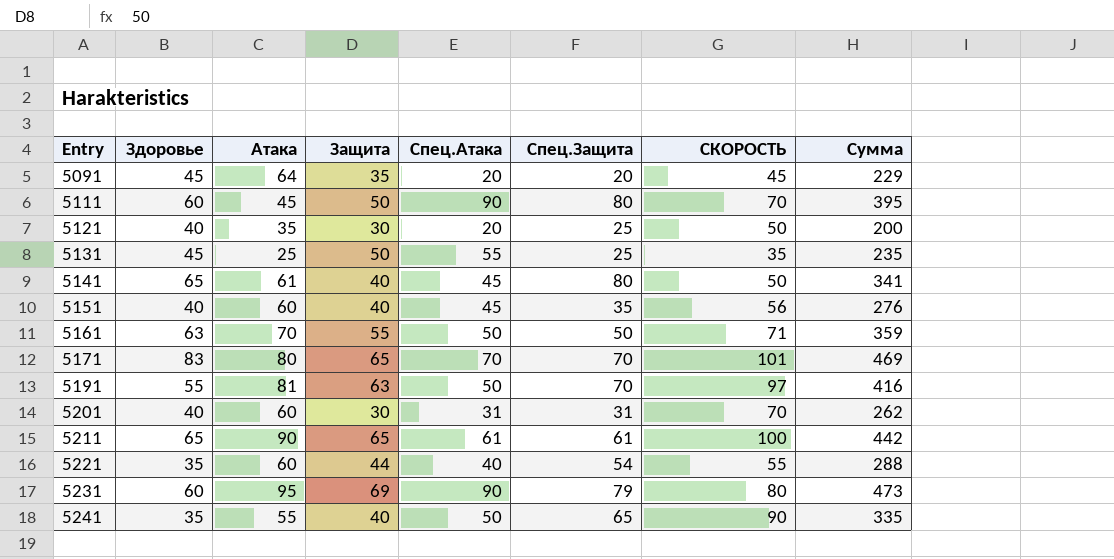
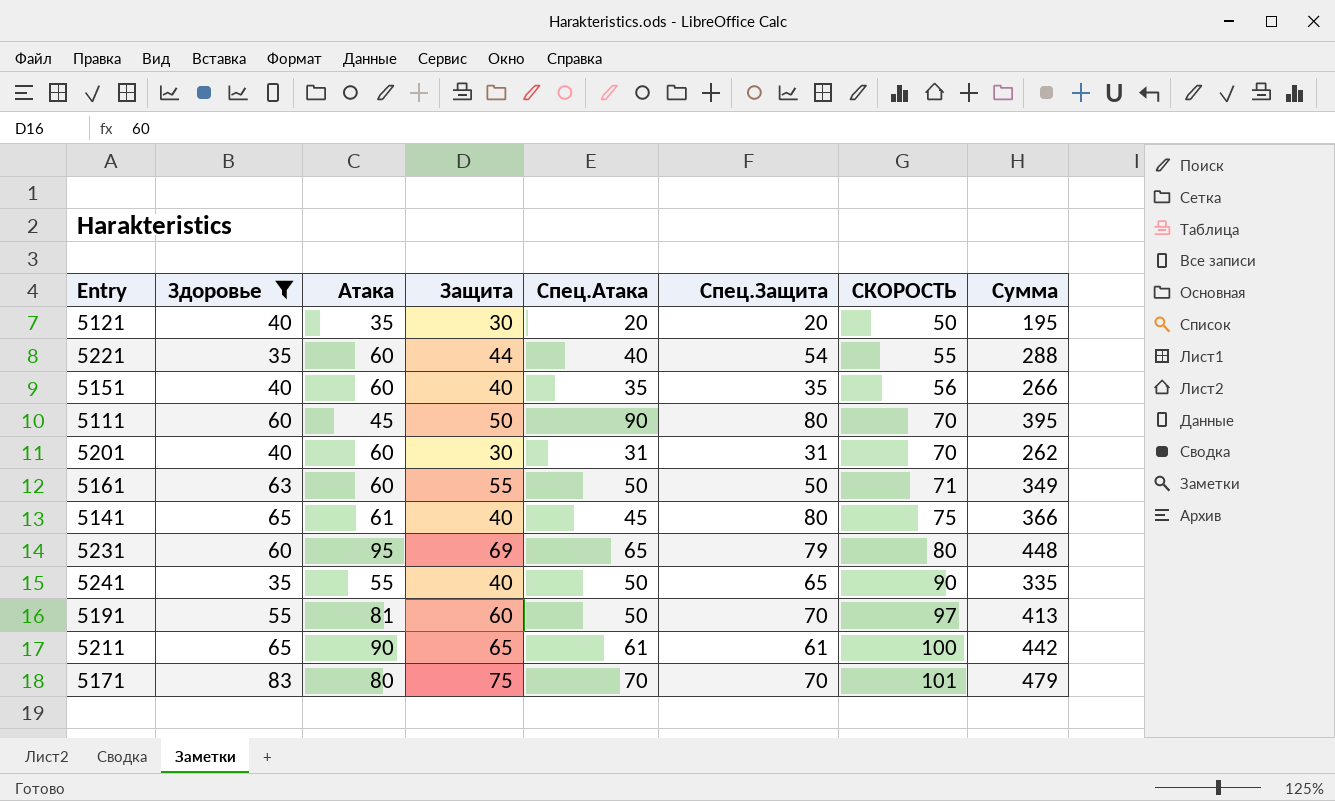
filter: none -> Здоровье != 45
row order: Entry ascending -> СКОРОСТЬ ascending
5121 | Спец.Защита: 25 -> 20
5121 | Сумма: 200 -> 195
5151 | Спец.Атака: 45 -> 35
5151 | Сумма: 276 -> 266
5161 | Атака: 70 -> 60
5161 | Сумма: 359 -> 349
5141 | СКОРОСТЬ: 50 -> 75
5141 | Сумма: 341 -> 366
5231 | Спец.Атака: 90 -> 65
5231 | Сумма: 473 -> 448
5191 | Защита: 63 -> 60
5191 | Сумма: 416 -> 413
5171 | Защита: 65 -> 75
5171 | Сумма: 469 -> 479

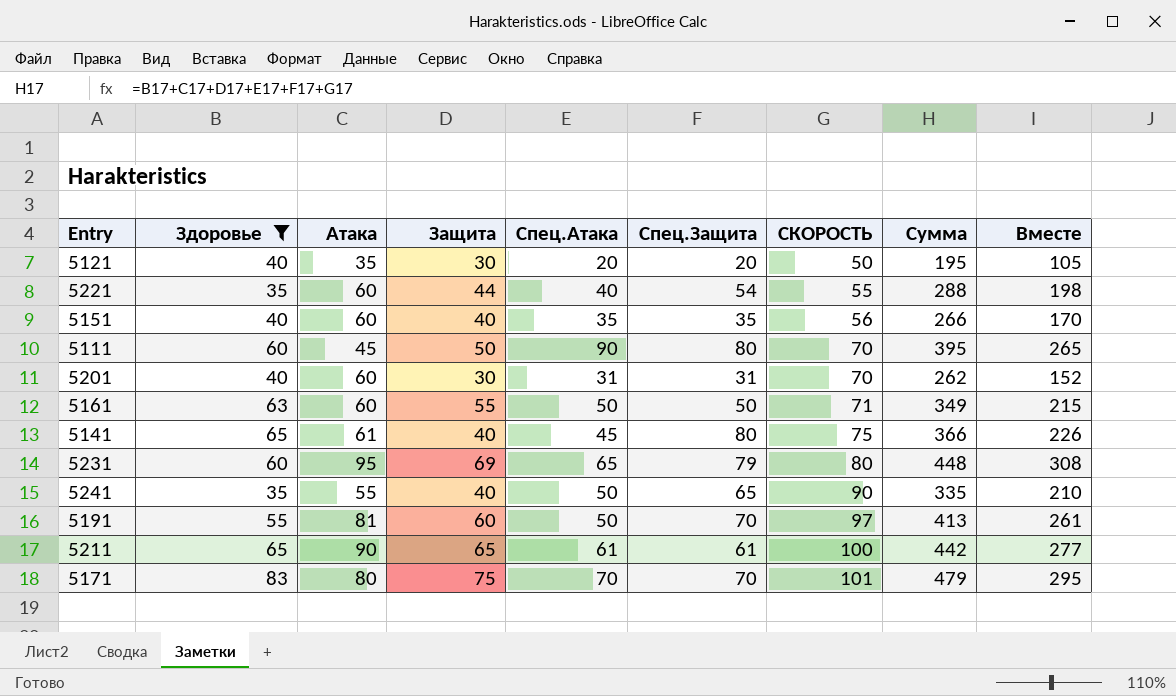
column Вместе | formula: none -> [Атака] + [Защита] + [Спец.Атака] + [Спец.Защита]

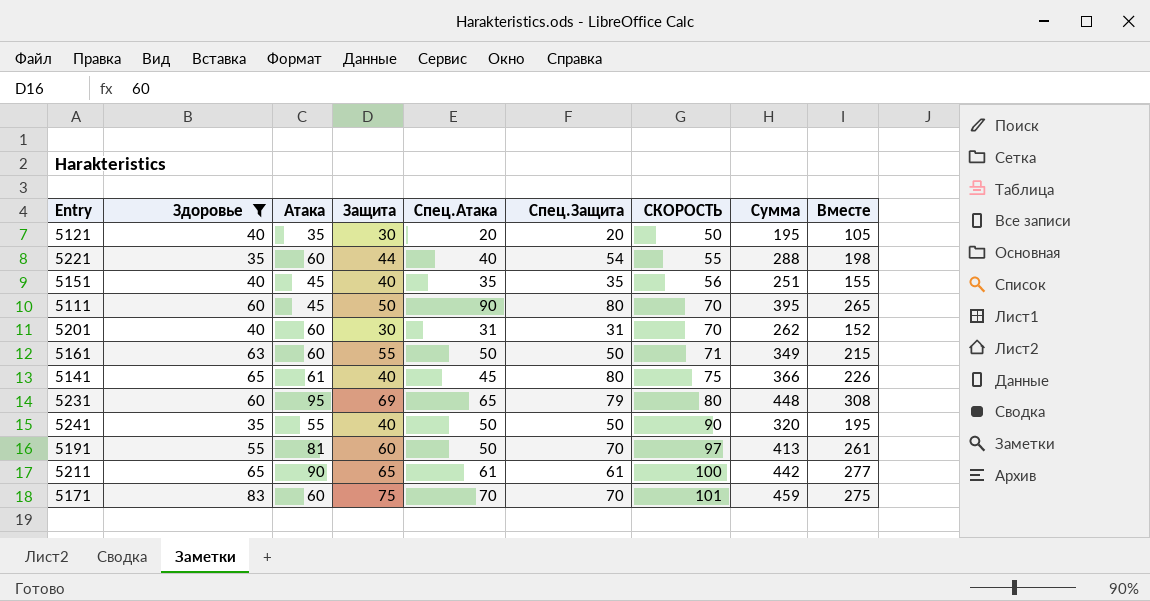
5151 | Атака: 60 -> 45
5151 | Сумма: 266 -> 251
5151 | Вместе: 170 -> 155
5241 | Спец.Защита: 65 -> 50
5241 | Сумма: 335 -> 320
5241 | Вместе: 210 -> 195
5171 | Атака: 80 -> 60
5171 | Сумма: 479 -> 459
5171 | Вместе: 295 -> 275

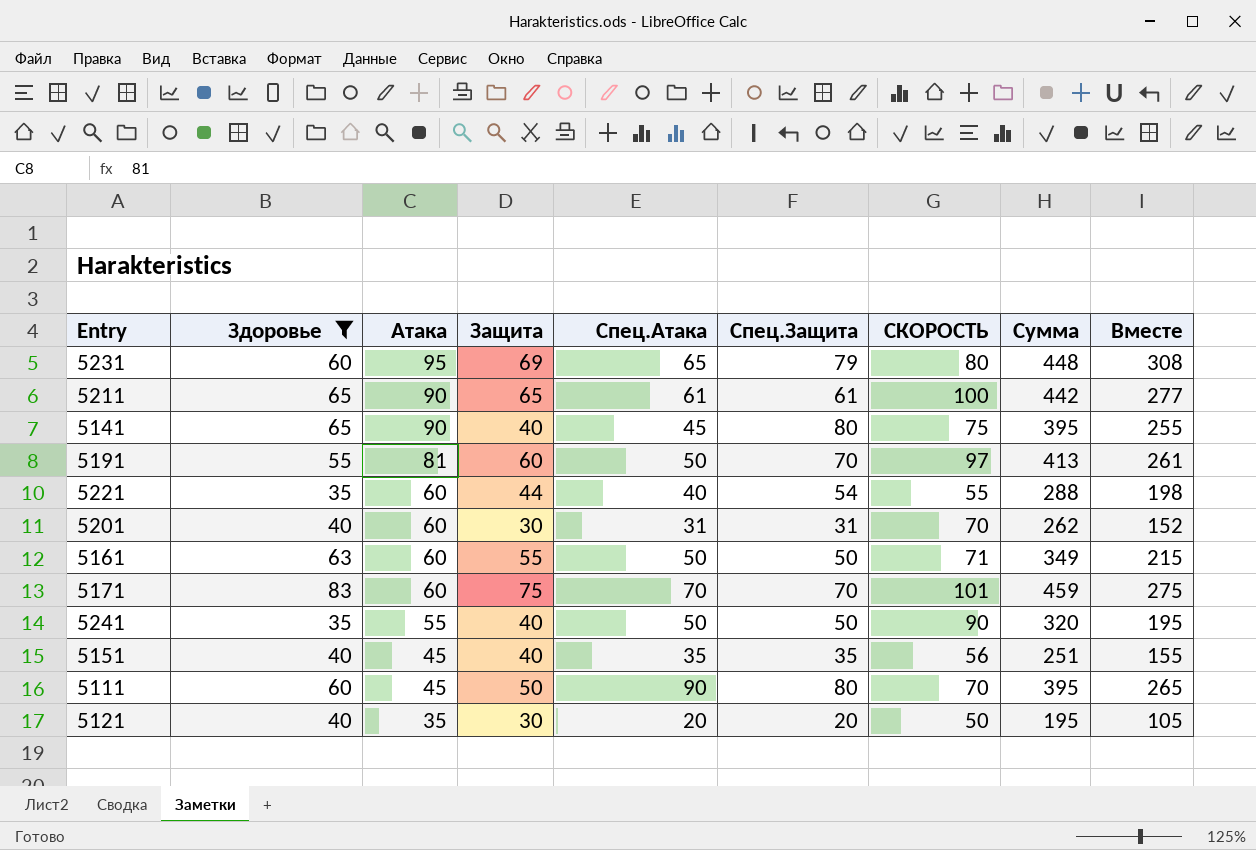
row order: СКОРОСТЬ ascending -> Атака descending
5141 | Атака: 61 -> 90
5141 | Сумма: 366 -> 395
5141 | Вместе: 226 -> 255

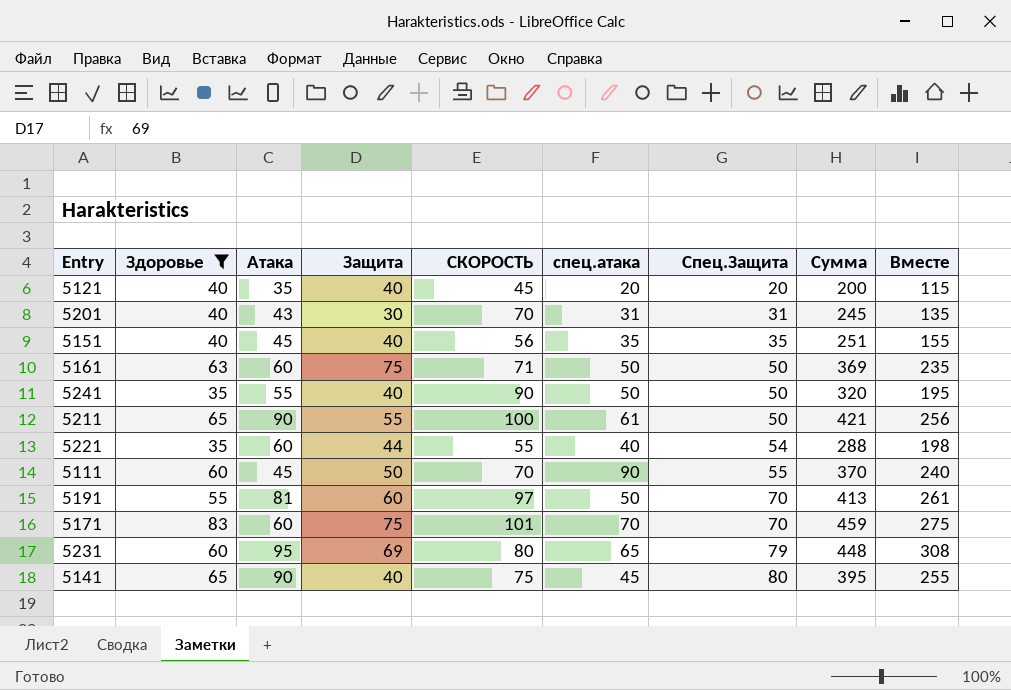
row order: Атака descending -> Спец.Защита ascending
column СКОРОСТЬ | position: 7 -> 5
column name: Спец.Атака -> спец.атака
5121 | Защита: 30 -> 40
5121 | СКОРОСТЬ: 50 -> 45
5121 | Сумма: 195 -> 200
5121 | Вместе: 105 -> 115
5201 | Атака: 60 -> 43
5201 | Сумма: 262 -> 245
5201 | Вместе: 152 -> 135
5161 | Защита: 55 -> 75
5161 | Сумма: 349 -> 369
5161 | Вместе: 215 -> 235
5211 | Защита: 65 -> 55
5211 | Спец.Защита: 61 -> 50
5211 | Сумма: 442 -> 421
5211 | Вместе: 277 -> 256
5111 | Спец.Защита: 80 -> 55
5111 | Сумма: 395 -> 370
5111 | Вместе: 265 -> 240

